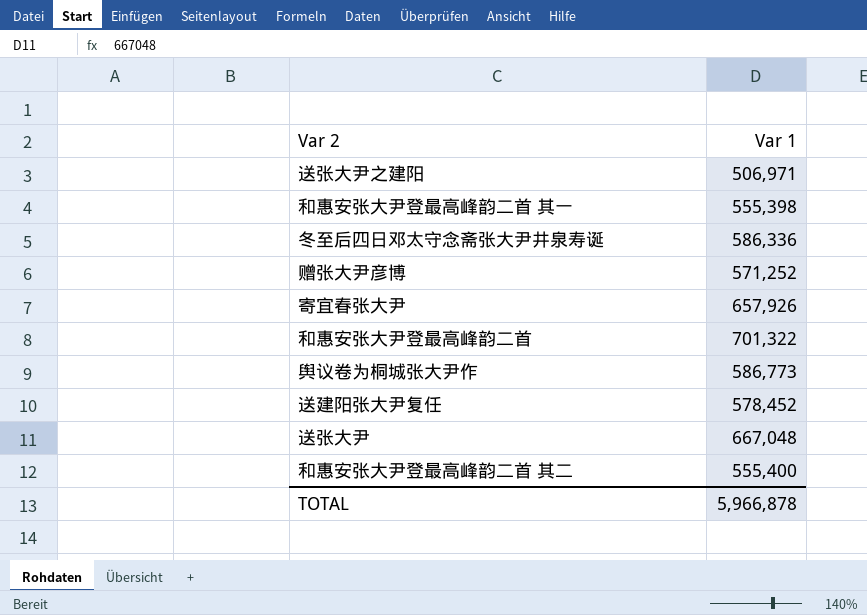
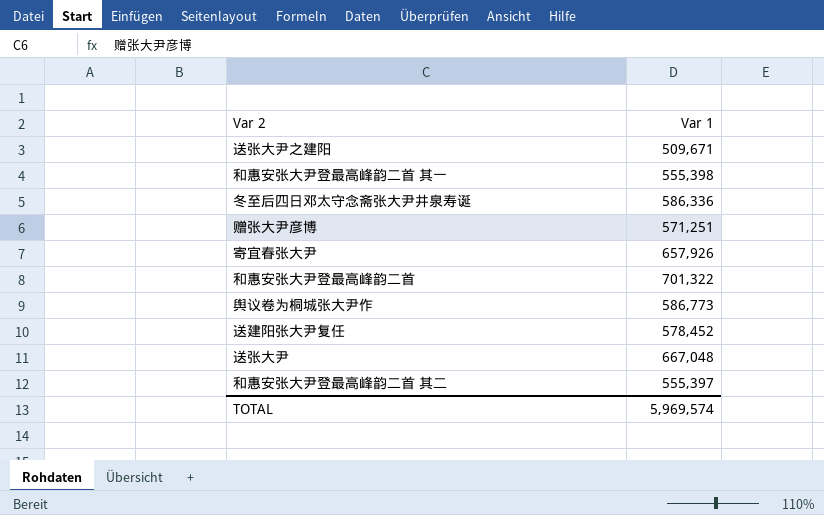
送张大尹之建阳 | Var 1: 506,971 -> 509,671
赠张大尹彦博 | Var 1: 571,252 -> 571,251
和惠安张大尹登最高峰韵二首 其二 | Var 1: 555,400 -> 555,397
TOTAL | Var 1: 5,966,878 -> 5,969,574

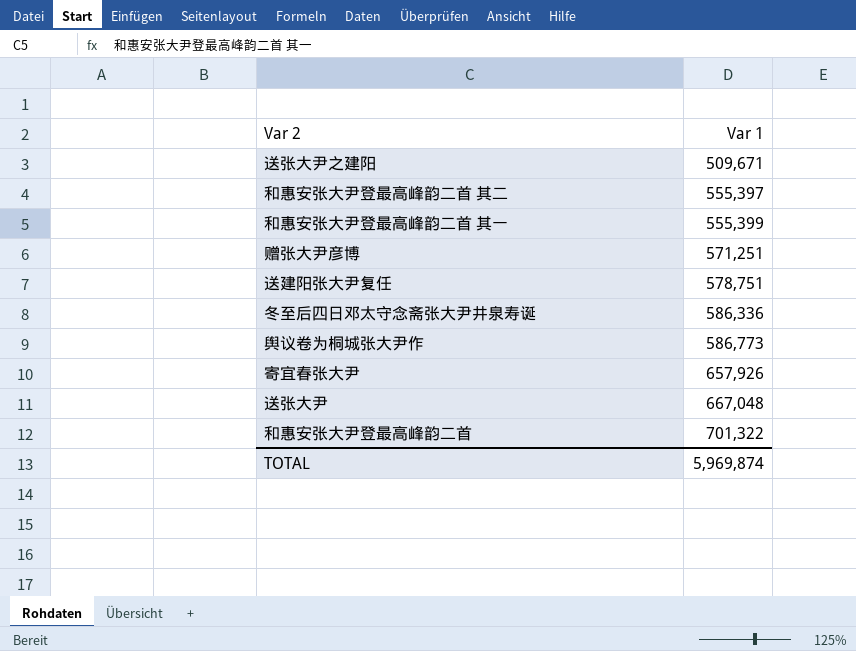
row order: none -> Var 1 ascending
和惠安张大尹登最高峰韵二首 其一 | Var 1: 555,398 -> 555,399
送建阳张大尹复任 | Var 1: 578,452 -> 578,751
TOTAL | Var 1: 5,969,574 -> 5,969,874

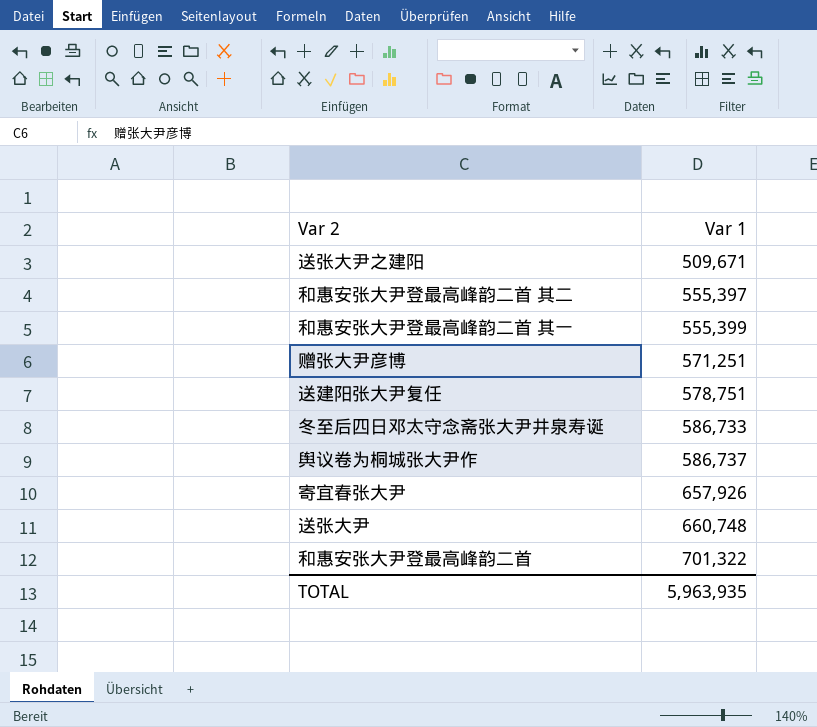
冬至后四日邓太守念斋张大尹井泉寿诞 | Var 1: 586,336 -> 586,733
舆议卷为桐城张大尹作 | Var 1: 586,773 -> 586,737
送张大尹 | Var 1: 667,048 -> 660,748
TOTAL | Var 1: 5,969,874 -> 5,963,935

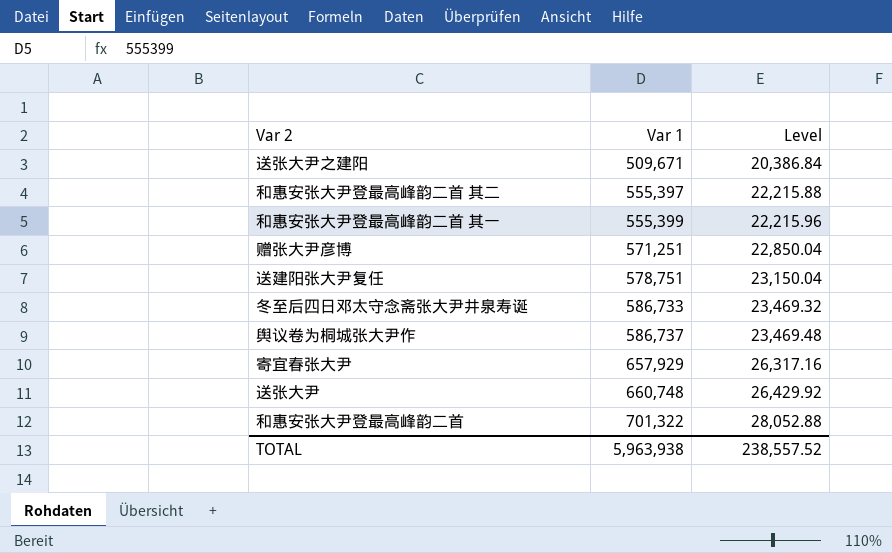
column Level | formula: none -> [Var 1] * 0.04
寄宜春张大尹 | Var 1: 657,926 -> 657,929
TOTAL | Var 1: 5,963,935 -> 5,963,938

